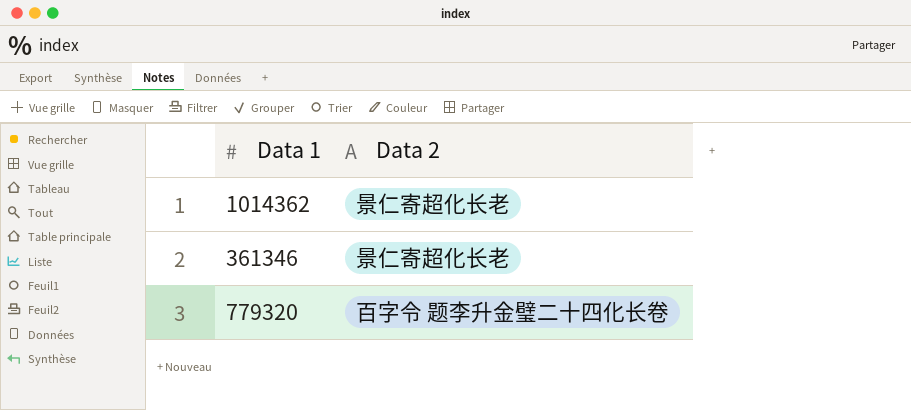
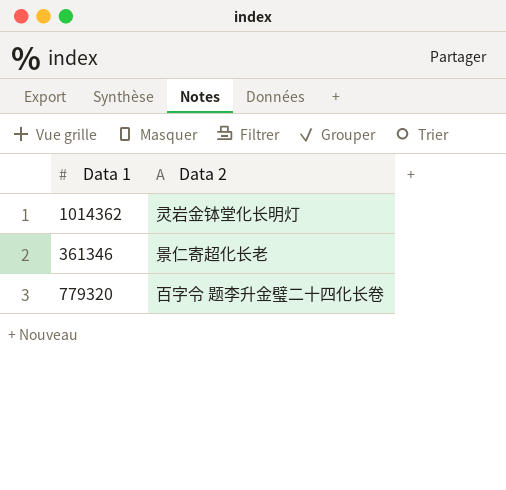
1014362 | Data 2: 景仁寄超化长老 -> 灵岩金钵堂化长明灯

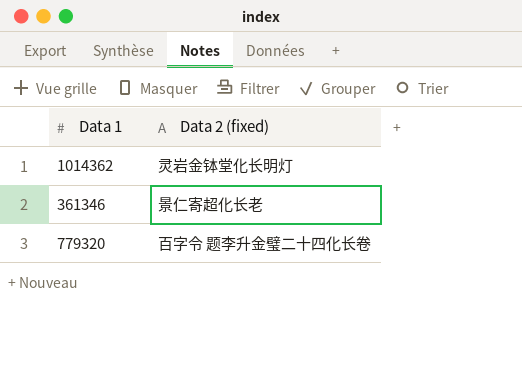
column name: Data 2 -> Data 2 (fixed)

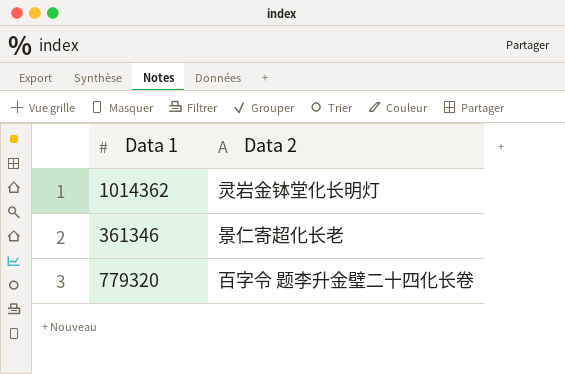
column name: Data 2 (fixed) -> Data 2

